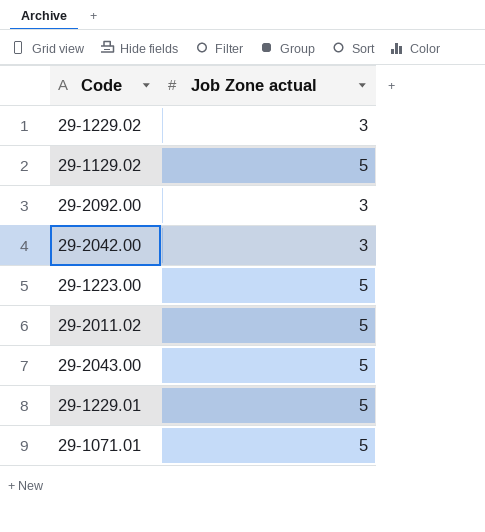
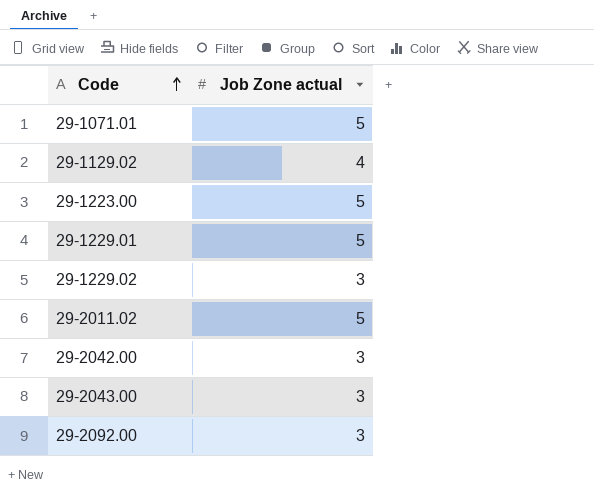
row order: none -> Code ascending
29-1129.02 | Job Zone actual: 5 -> 4
29-2043.00 | Job Zone actual: 5 -> 3

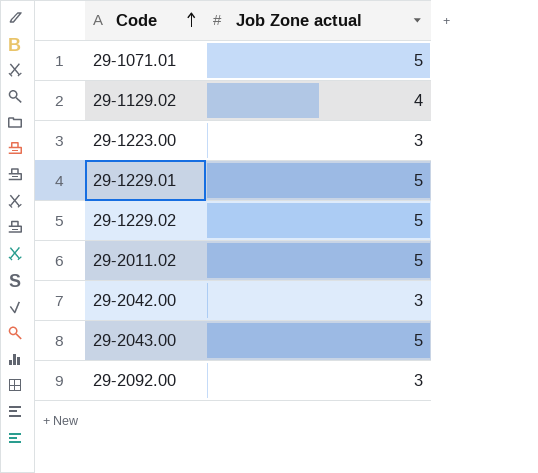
29-1223.00 | Job Zone actual: 5 -> 3
29-1229.02 | Job Zone actual: 3 -> 5
29-2043.00 | Job Zone actual: 3 -> 5

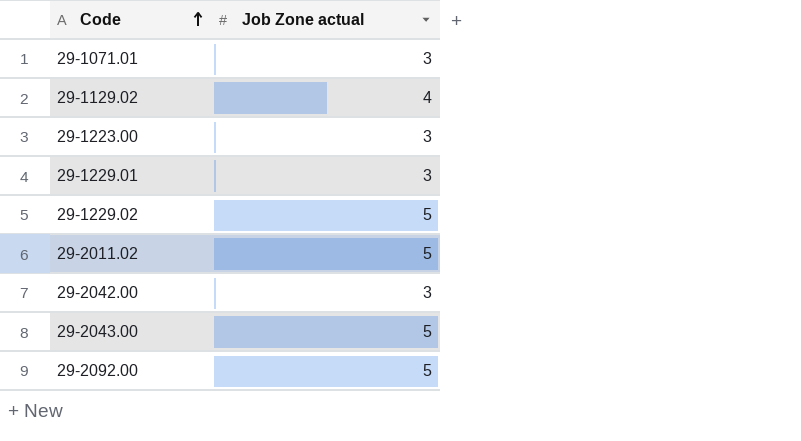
29-1071.01 | Job Zone actual: 5 -> 3
29-1229.01 | Job Zone actual: 5 -> 3
29-2092.00 | Job Zone actual: 3 -> 5

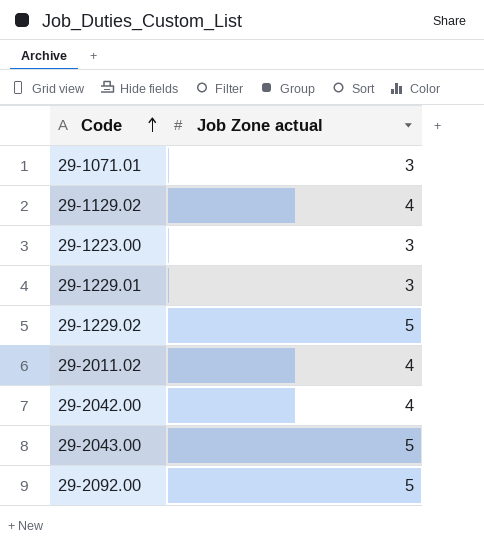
29-2011.02 | Job Zone actual: 5 -> 4
29-2042.00 | Job Zone actual: 3 -> 4

